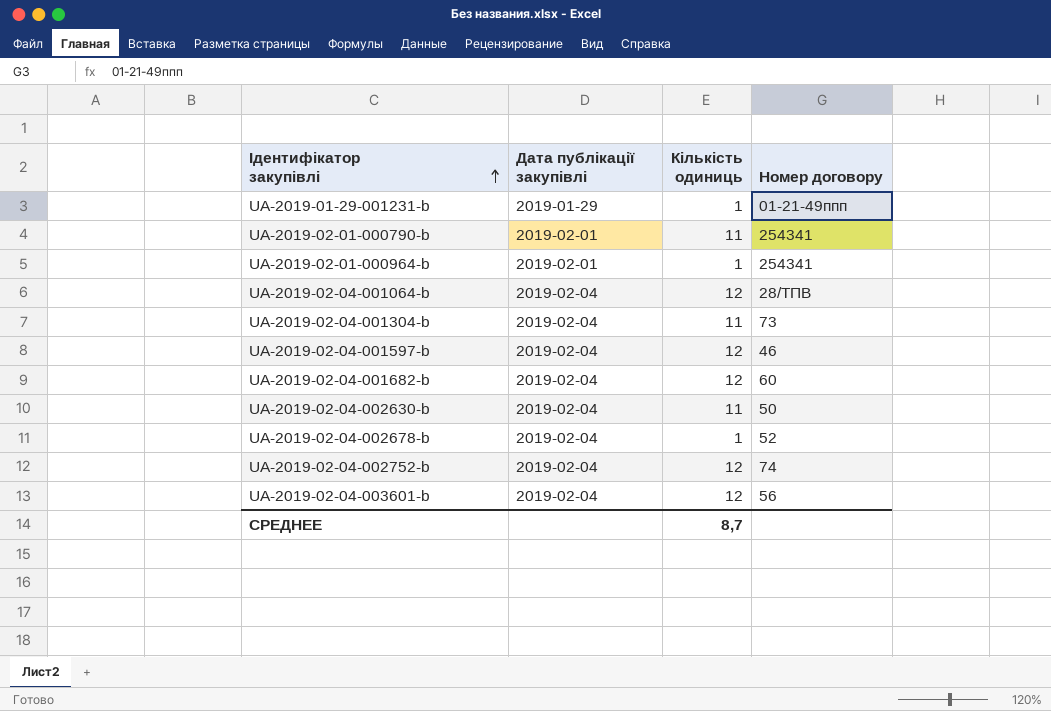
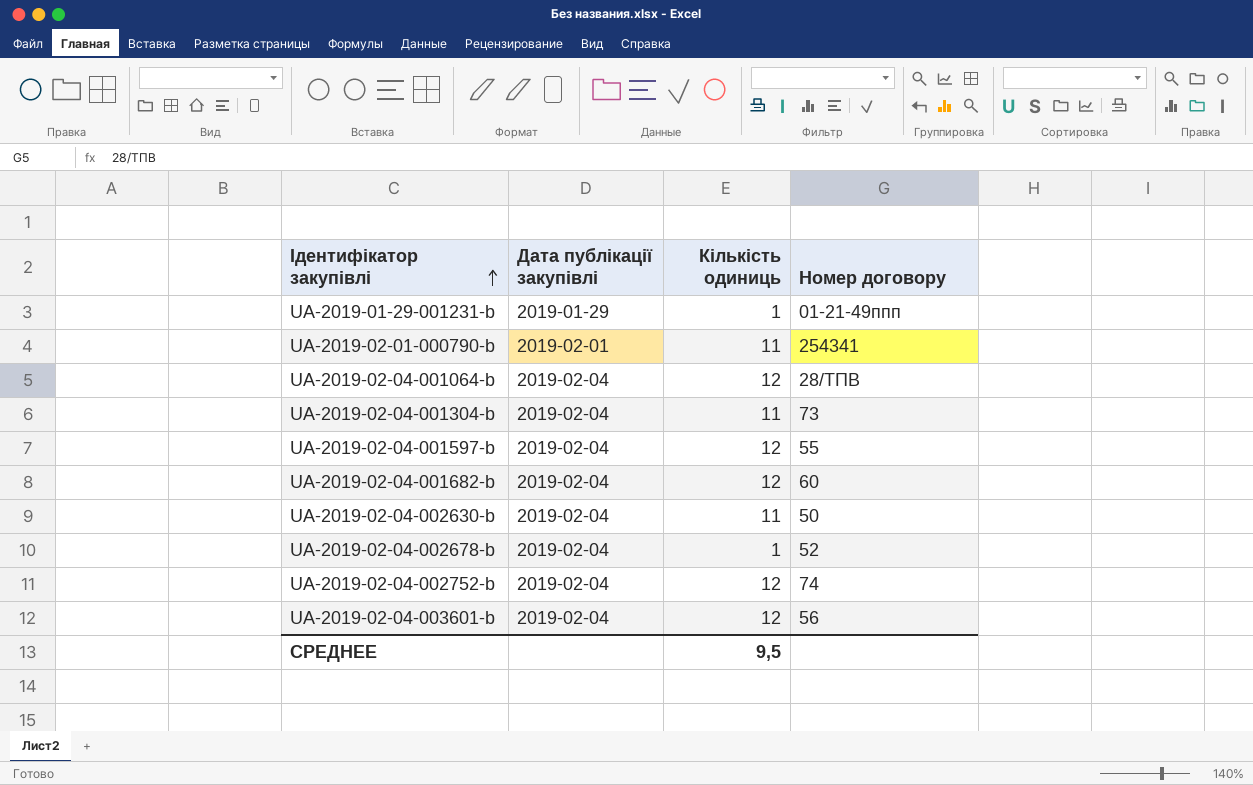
row UA-2019-02-01-000964-b: 2019-02-01 | 1 | 254341 -> none
UA-2019-02-04-001597-b | Номер договору: 46 -> 55
СРЕДНЕЕ | Кількість одиниць: 8,7 -> 9,5

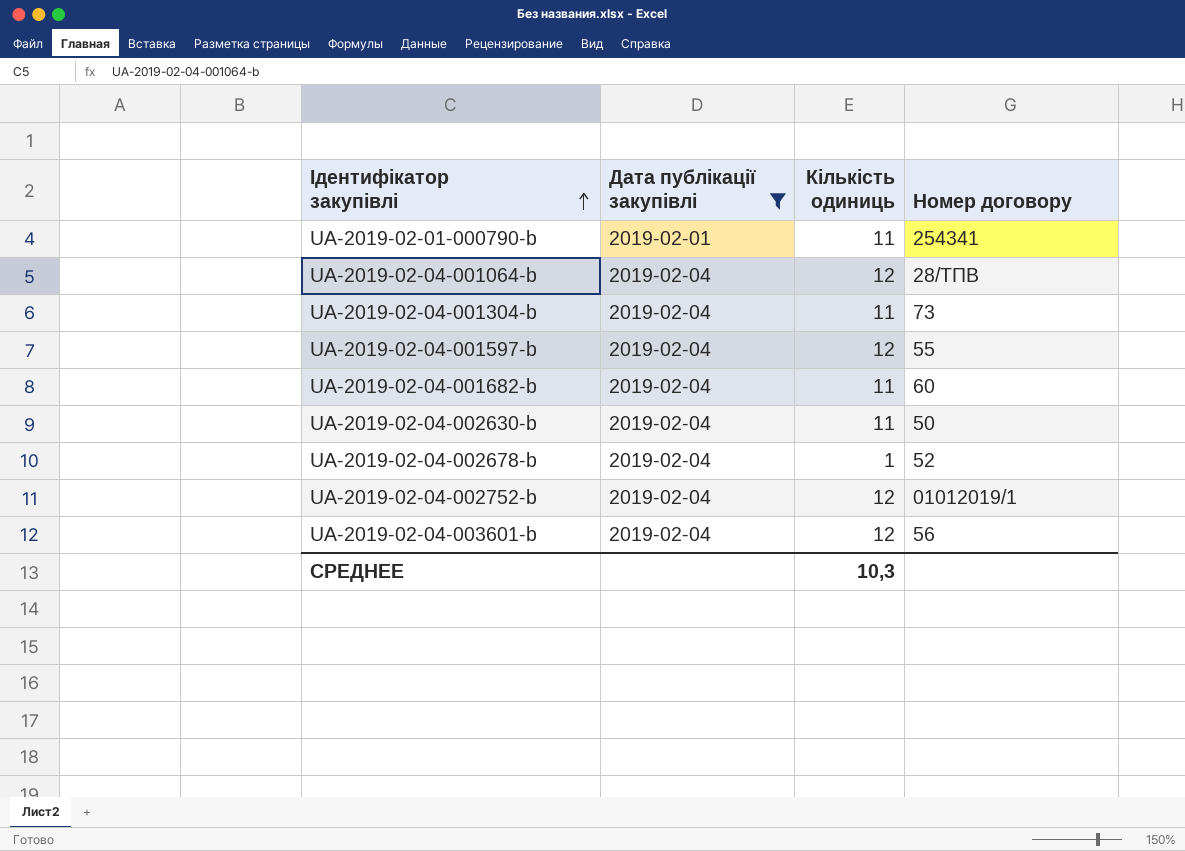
filter: none -> Дата публікації закупівлі != 2019-01-29
UA-2019-02-04-001682-b | Кількість одиниць: 12 -> 11
UA-2019-02-04-002752-b | Номер договору: 74 -> 01012019/1
СРЕДНЕЕ | Кількість одиниць: 9,5 -> 10,3

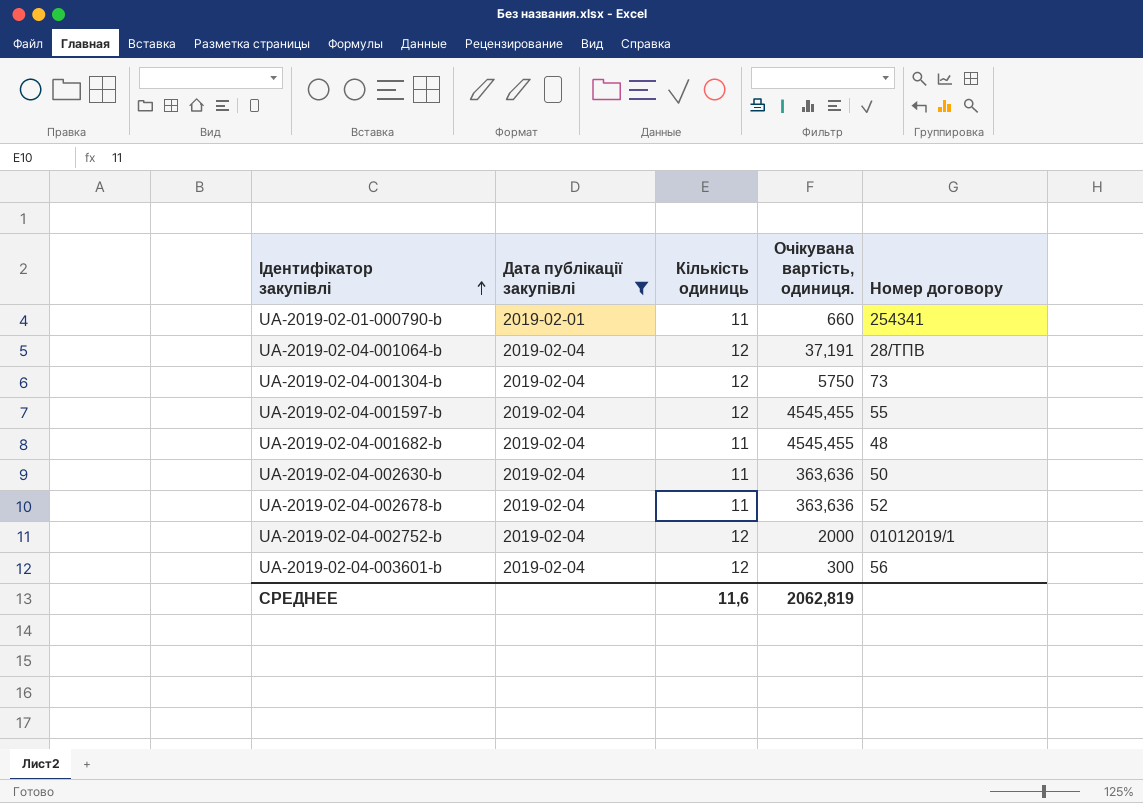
column Очікувана вартість, одиниця. | position: none -> 4
UA-2019-02-04-001304-b | Кількість одиниць: 11 -> 12
UA-2019-02-04-001682-b | Номер договору: 60 -> 48
UA-2019-02-04-002678-b | Кількість одиниць: 1 -> 11
СРЕДНЕЕ | Кількість одиниць: 10,3 -> 11,6

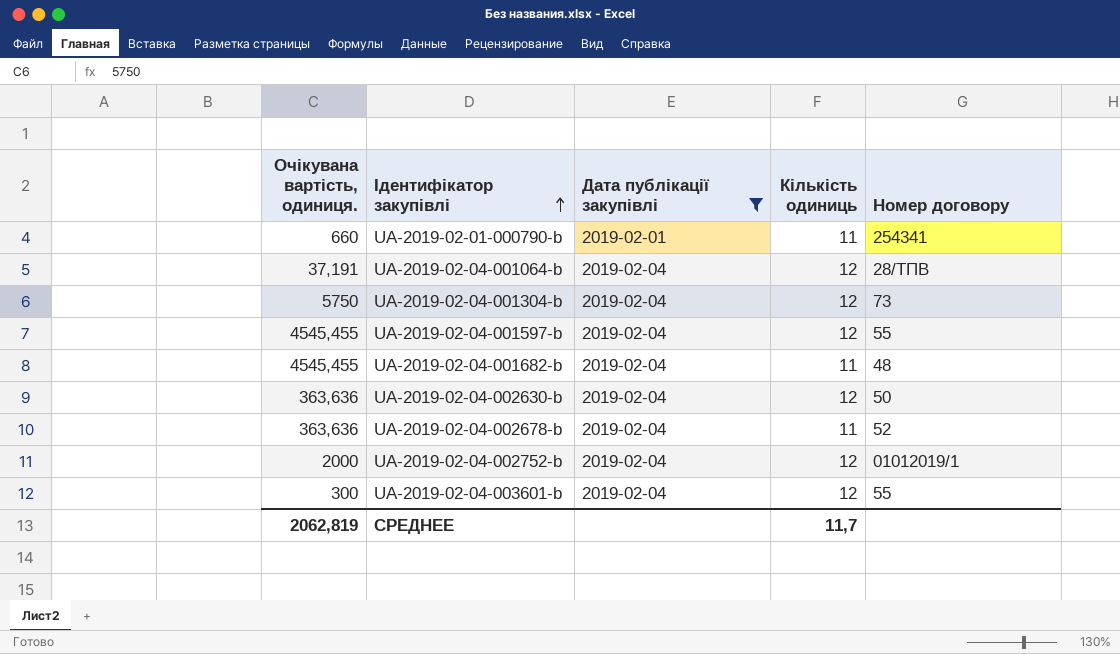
column Очікувана вартість, одиниця. | position: 4 -> 1
UA-2019-02-04-002630-b | Кількість одиниць: 11 -> 12
UA-2019-02-04-003601-b | Номер договору: 56 -> 55
СРЕДНЕЕ | Кількість одиниць: 11,6 -> 11,7

